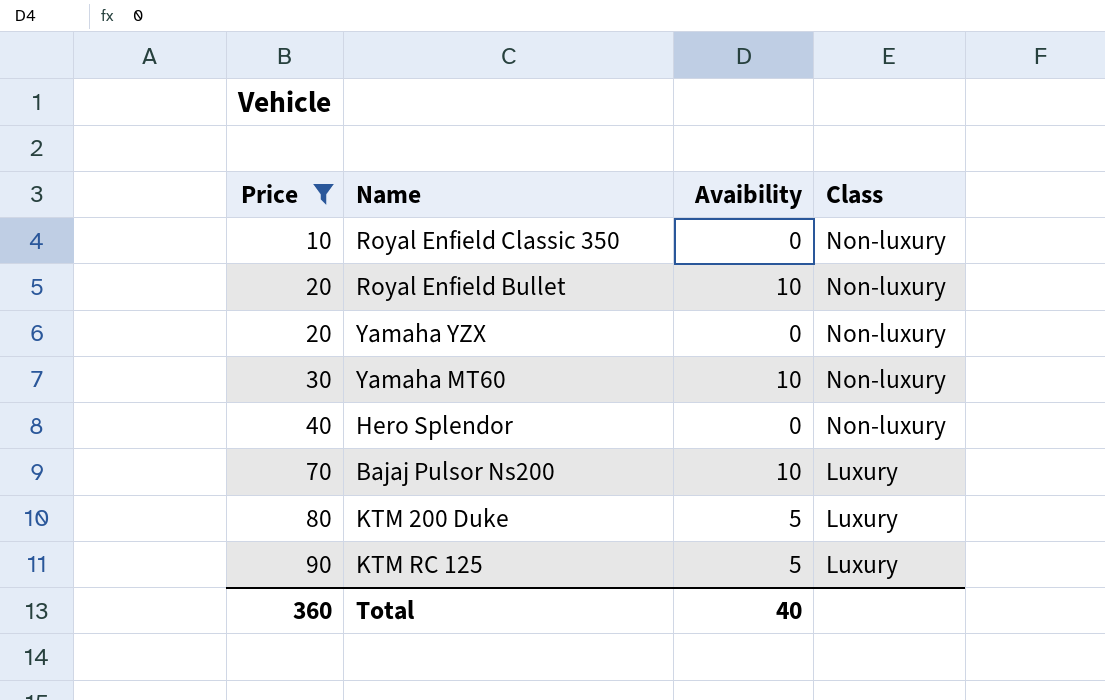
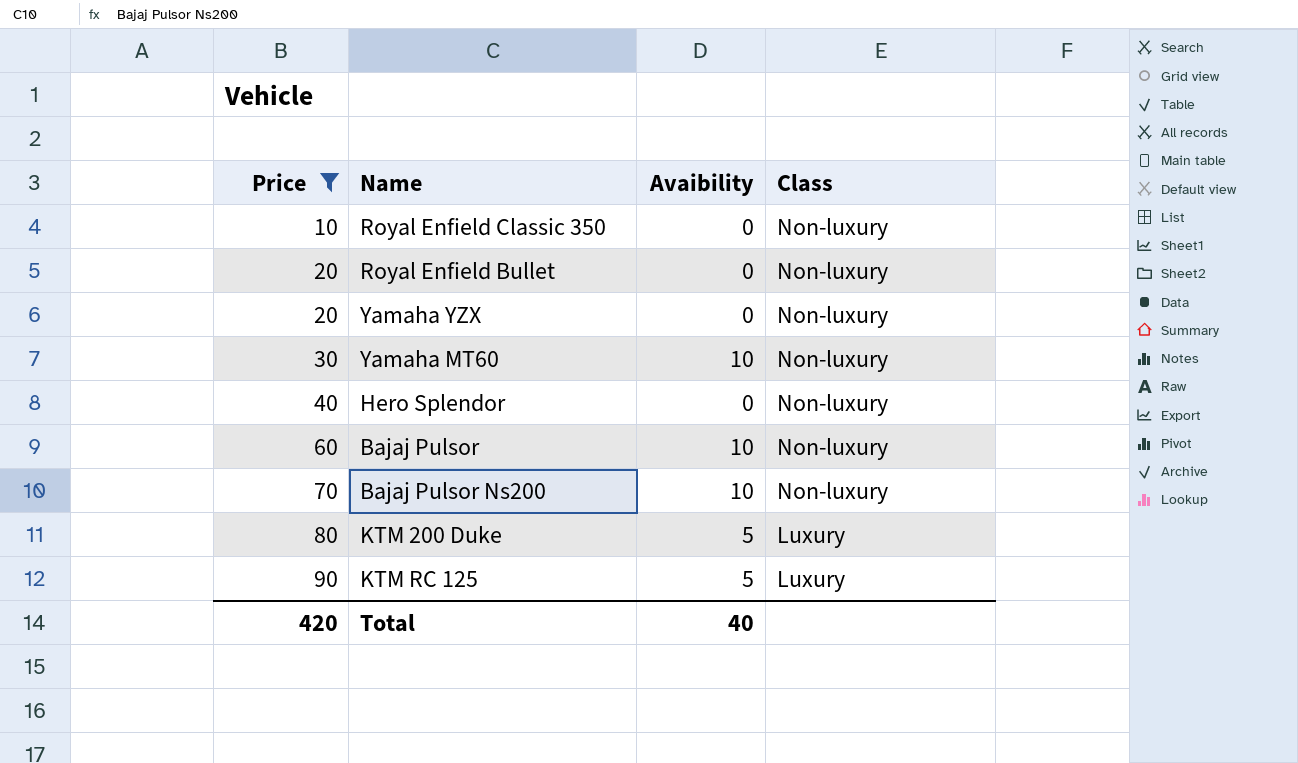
Royal Enfield Bullet | Avaibility: 10 -> 0
row Bajaj Pulsor: none -> 60 | 10 | Non-luxury
Bajaj Pulsor Ns200 | Class: Luxury -> Non-luxury
Total | Price: 360 -> 420

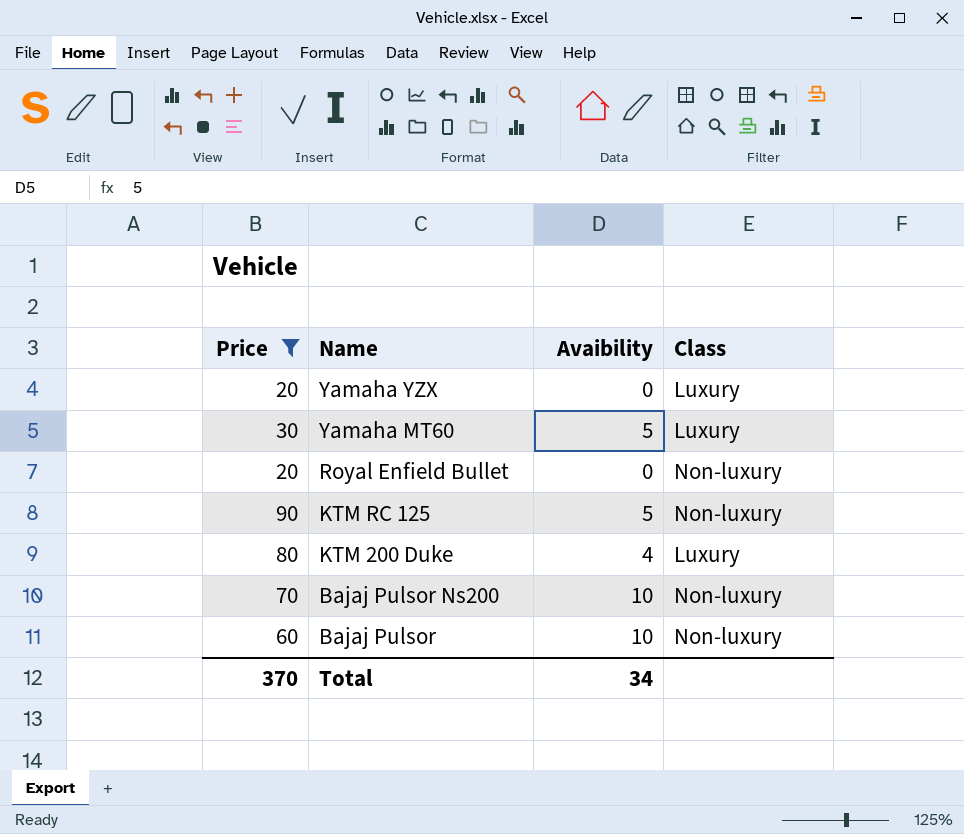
row order: Price ascending -> Name descending
row Royal Enfield Classic 350: 10 | 0 | Non-luxury -> none
row Hero Splendor: 40 | 0 | Non-luxury -> none
Yamaha YZX | Class: Non-luxury -> Luxury
Yamaha MT60 | Avaibility: 10 -> 5
Yamaha MT60 | Class: Non-luxury -> Luxury
KTM RC 125 | Class: Luxury -> Non-luxury
KTM 200 Duke | Avaibility: 5 -> 4
Total | Price: 420 -> 370
Total | Avaibility: 40 -> 34

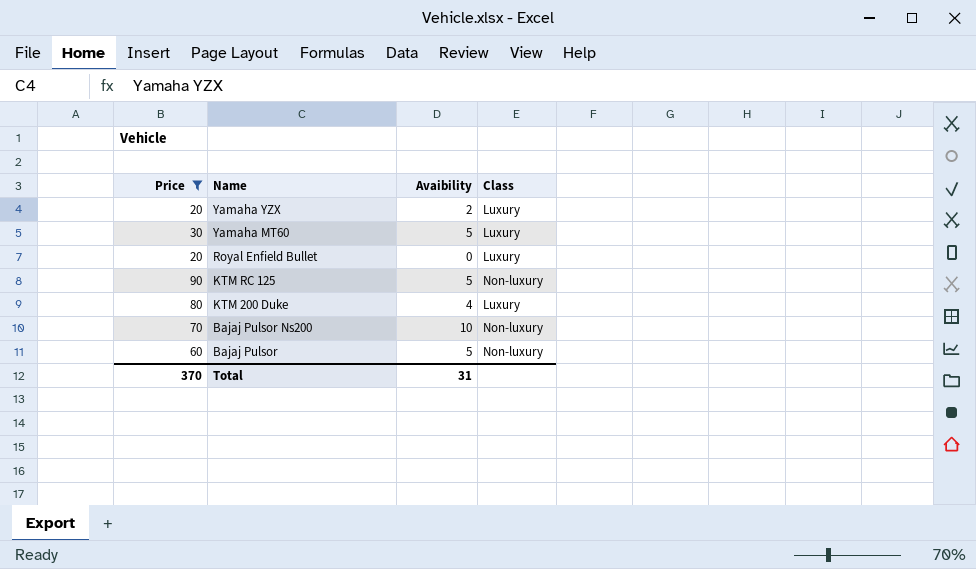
Yamaha YZX | Avaibility: 0 -> 2
Royal Enfield Bullet | Class: Non-luxury -> Luxury
Bajaj Pulsor | Avaibility: 10 -> 5
Total | Avaibility: 34 -> 31

